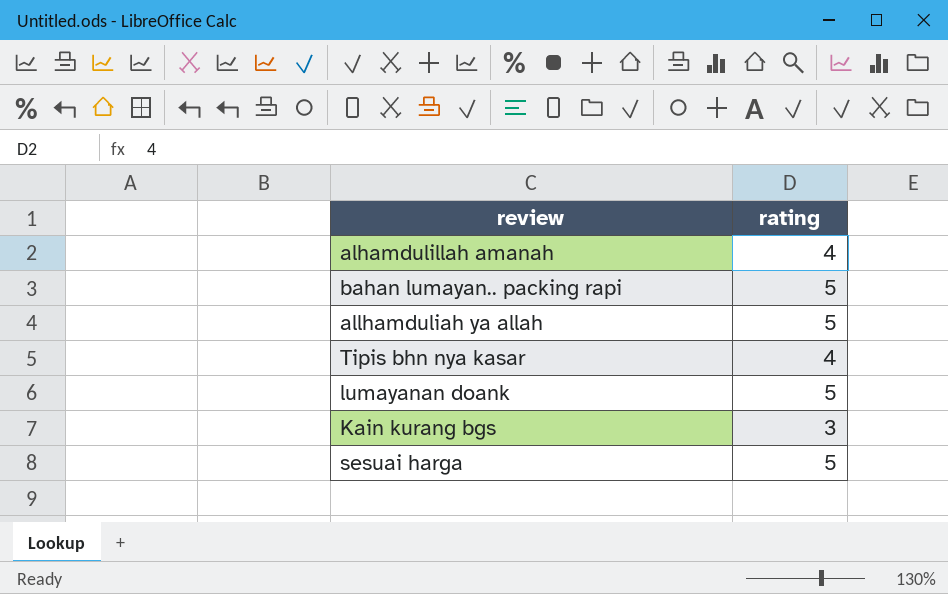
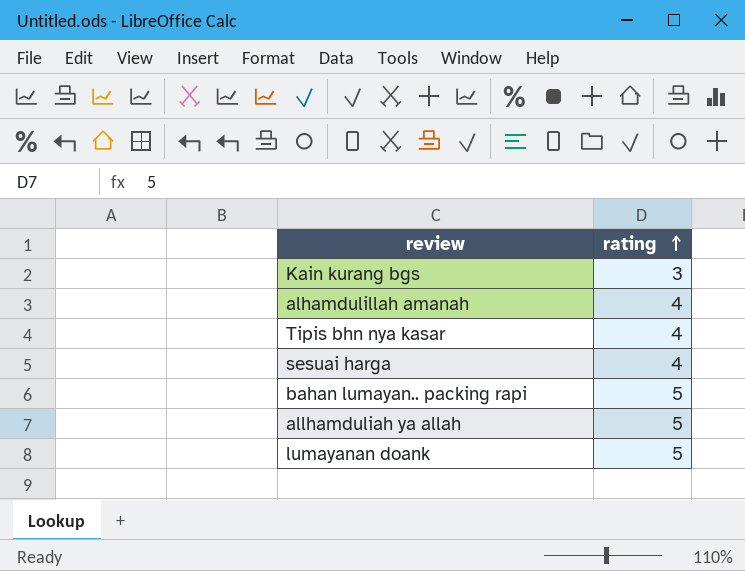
row order: none -> rating ascending
sesuai harga | rating: 5 -> 4

